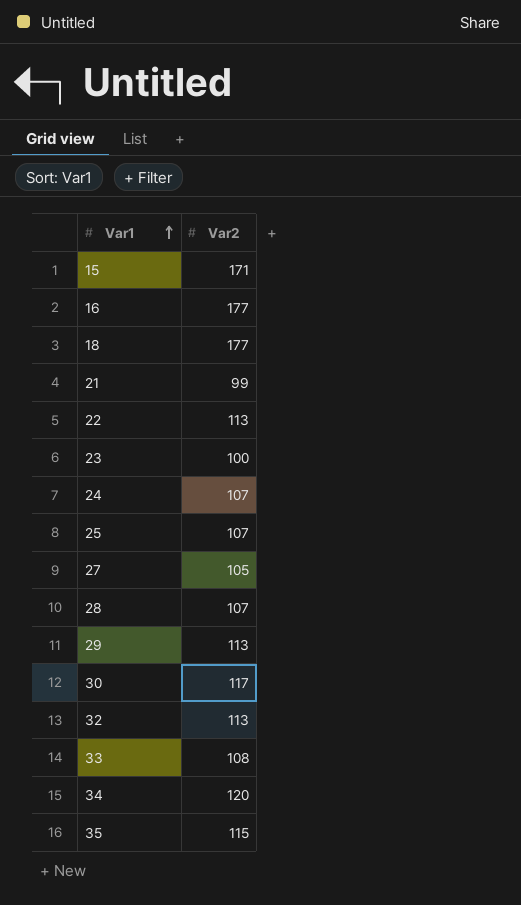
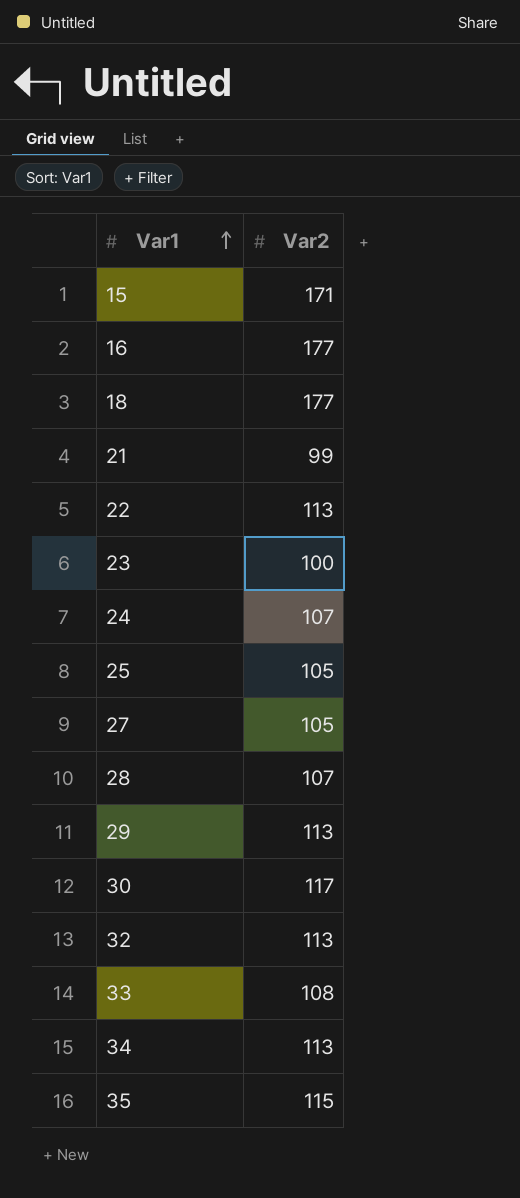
25 | Var2: 107 -> 105
34 | Var2: 120 -> 113

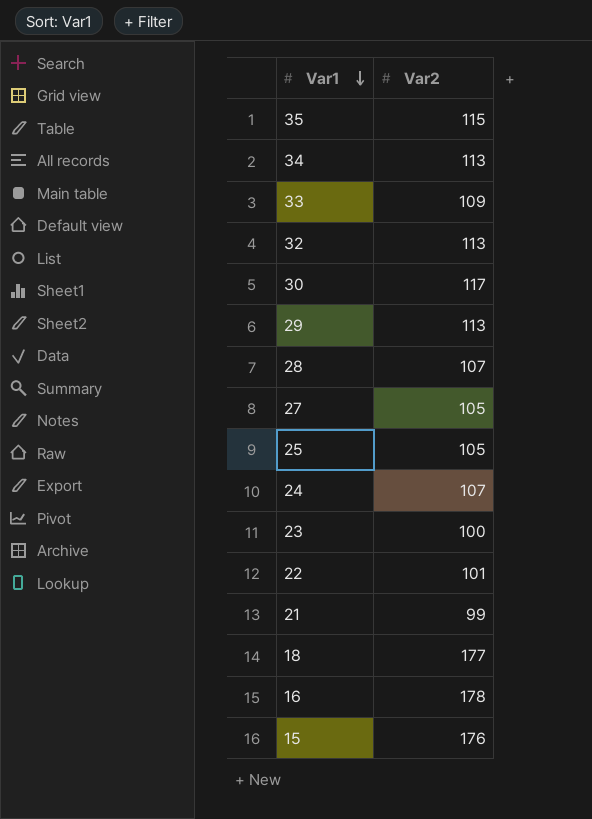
row order: Var1 ascending -> Var1 descending
33 | Var2: 108 -> 109
22 | Var2: 113 -> 101
16 | Var2: 177 -> 178
15 | Var2: 171 -> 176

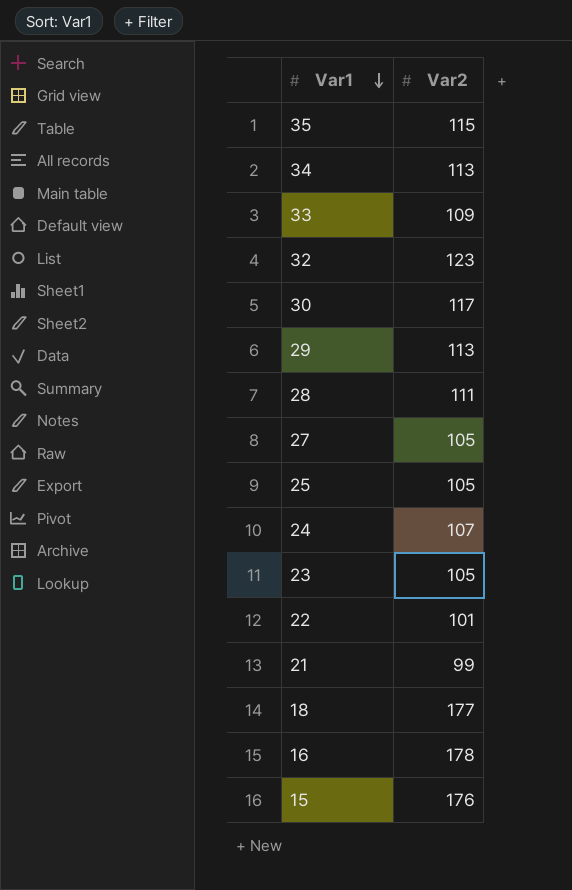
32 | Var2: 113 -> 123
28 | Var2: 107 -> 111
23 | Var2: 100 -> 105

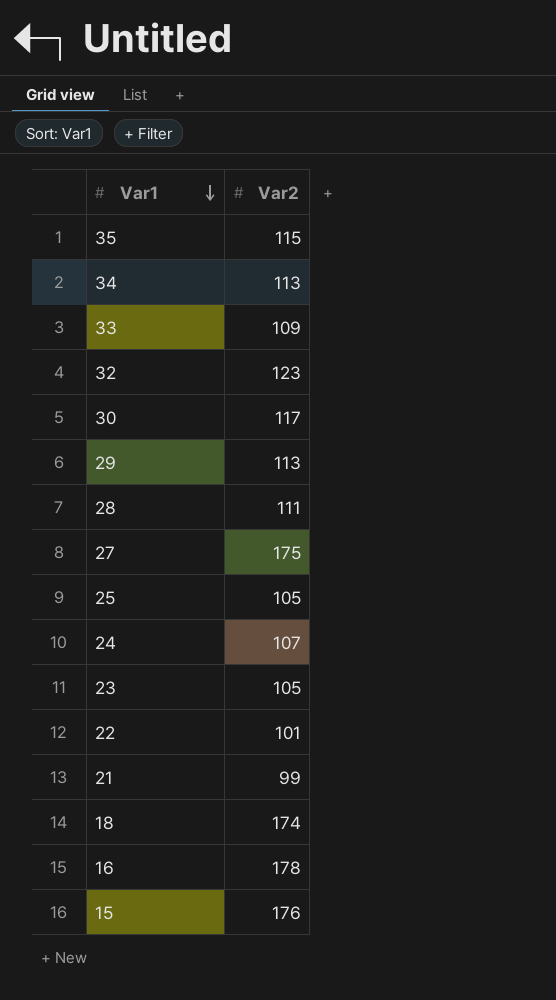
27 | Var2: 105 -> 175
18 | Var2: 177 -> 174

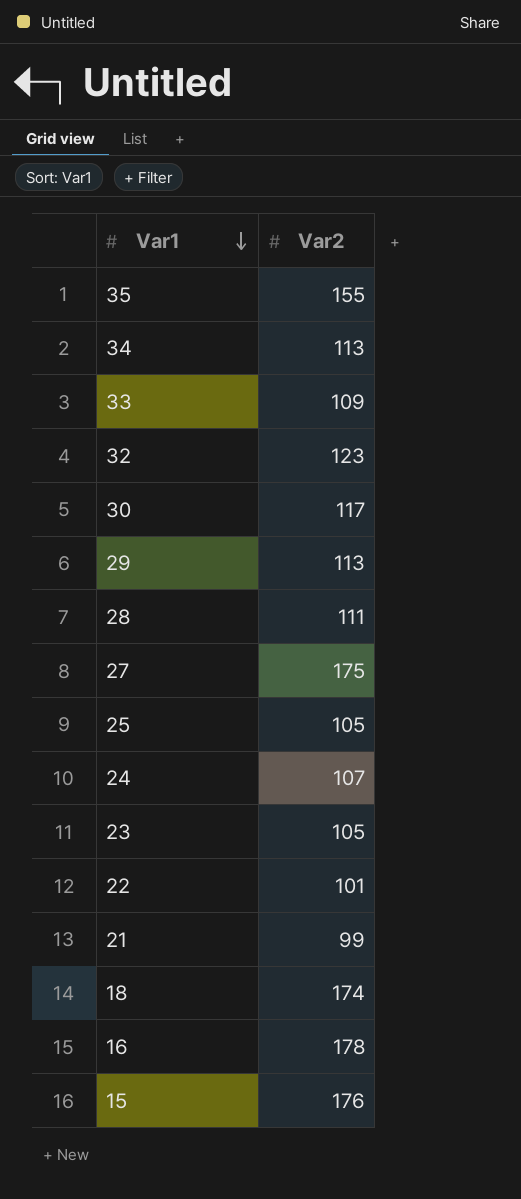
35 | Var2: 115 -> 155

